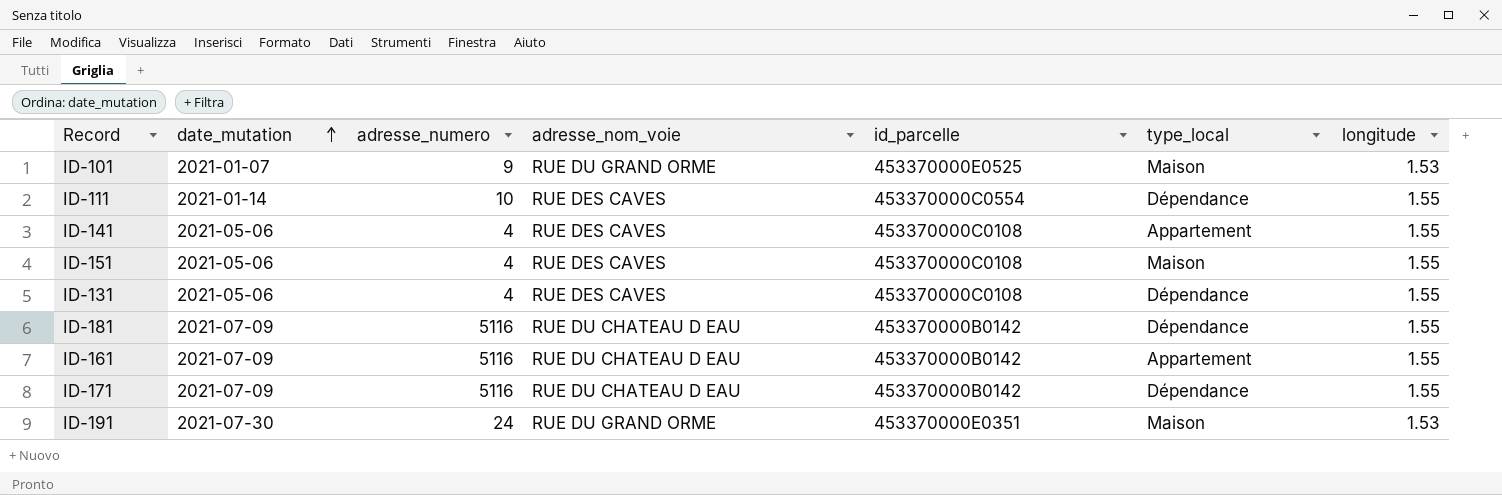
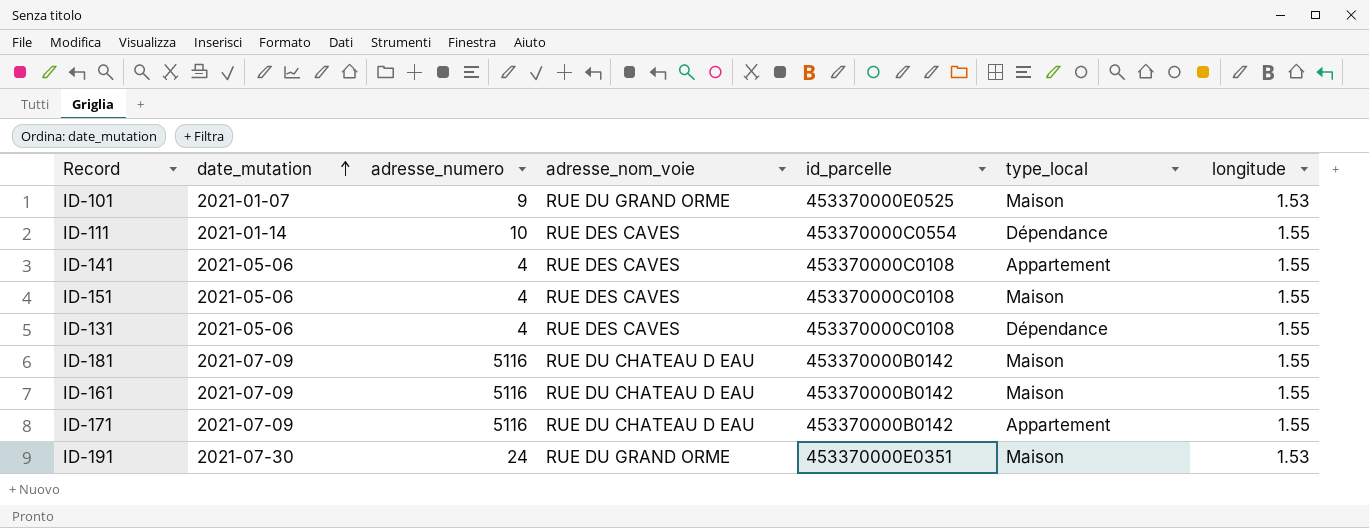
ID-181 | type_local: Dépendance -> Maison
ID-161 | type_local: Appartement -> Maison
ID-171 | type_local: Dépendance -> Appartement

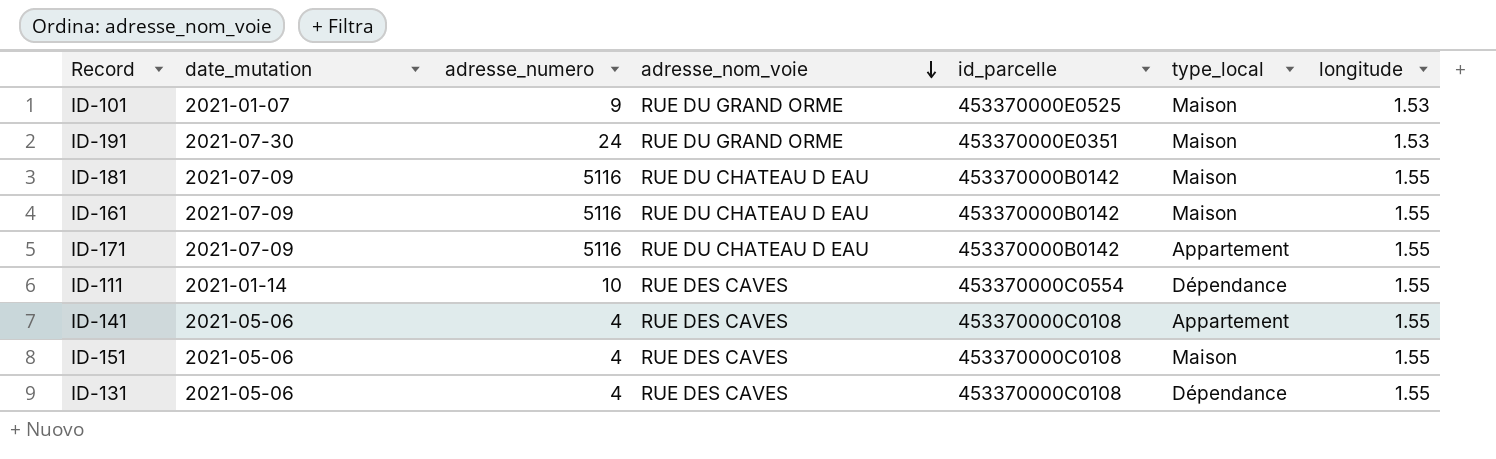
row order: date_mutation ascending -> adresse_nom_voie descending

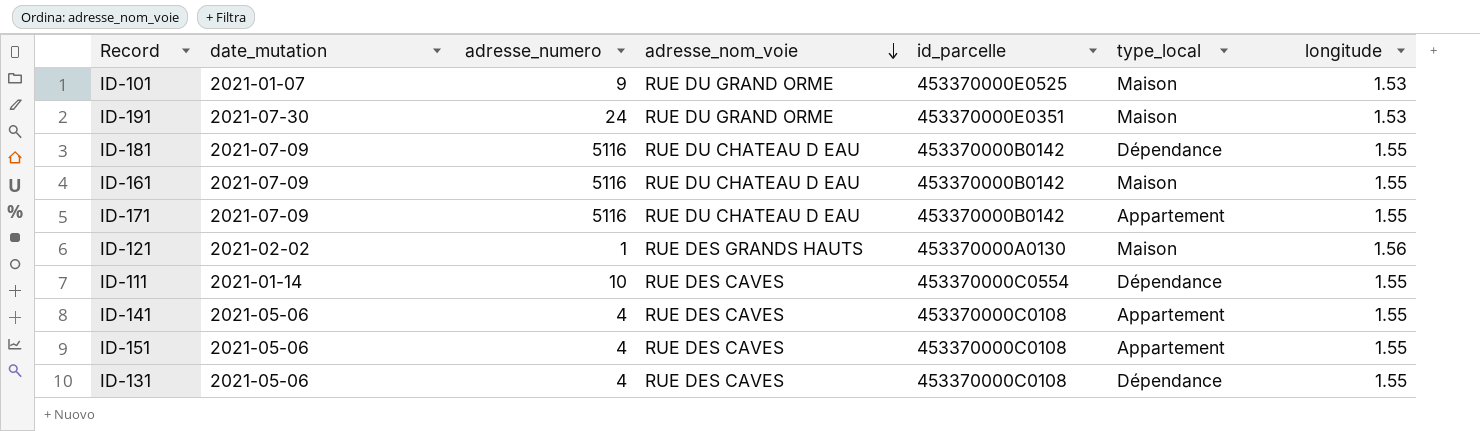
ID-181 | type_local: Maison -> Dépendance
row ID-121: none -> 2021-02-02 | 1 | RUE DES GRANDS HAUTS | 453370000A0130 | Maison | 1.56
ID-151 | type_local: Maison -> Appartement

